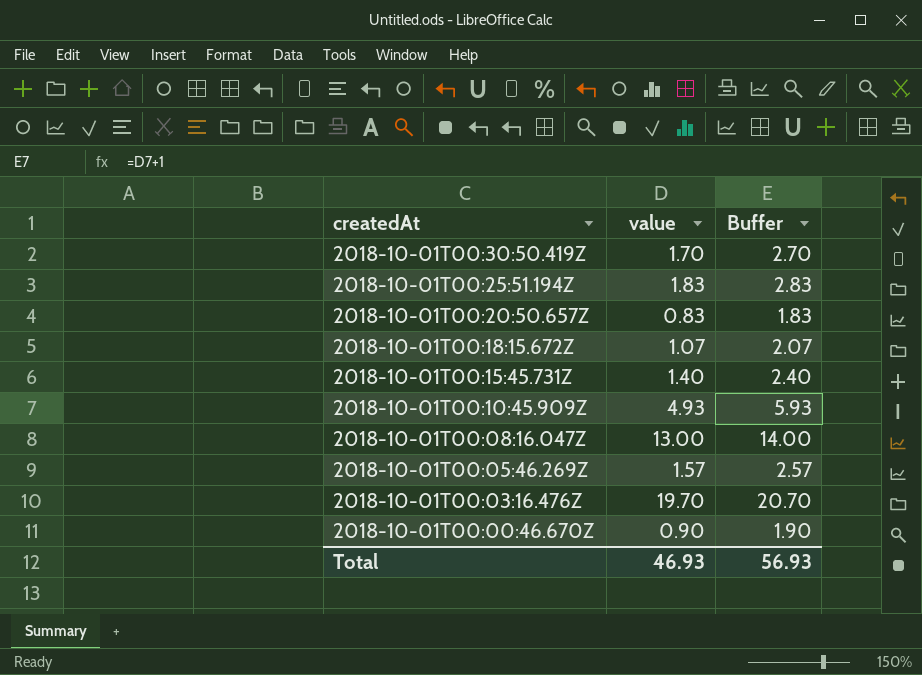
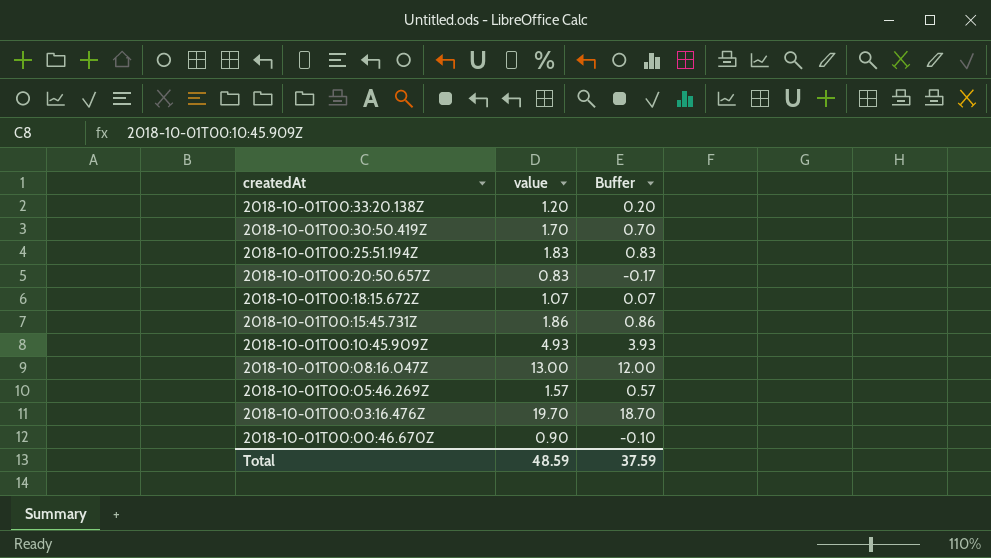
column Buffer | formula: [value] + 1 -> [value] - 1
row 2018-10-01T00:33:20.138Z: none -> 1.20 | 0.20
2018-10-01T00:15:45.731Z | value: 1.40 -> 1.86
Total | value: 46.93 -> 48.59
Total | Buffer: 56.93 -> 37.59

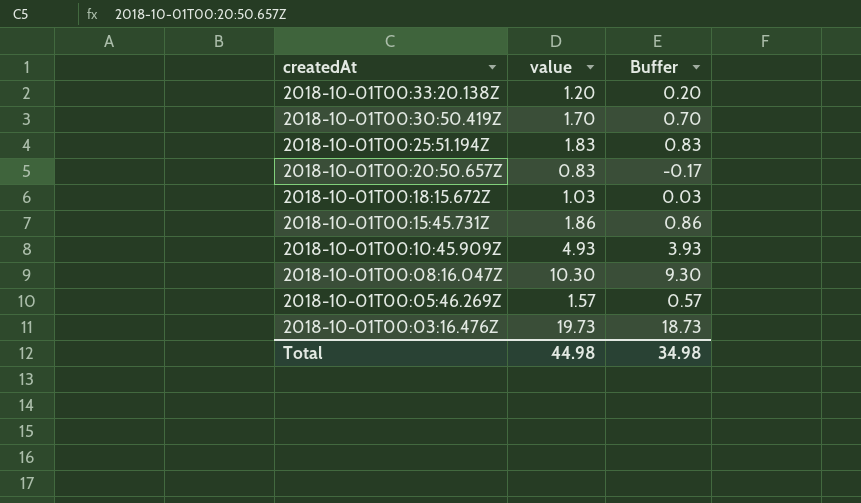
row 2018-10-01T00:00:46.670Z: 0.90 | -0.10 -> none
2018-10-01T00:18:15.672Z | value: 1.07 -> 1.03
2018-10-01T00:18:15.672Z | Buffer: 0.07 -> 0.03
2018-10-01T00:08:16.047Z | value: 13.00 -> 10.30
2018-10-01T00:08:16.047Z | Buffer: 12.00 -> 9.30
2018-10-01T00:03:16.476Z | value: 19.70 -> 19.73
2018-10-01T00:03:16.476Z | Buffer: 18.70 -> 18.73
Total | value: 48.59 -> 44.98
Total | Buffer: 37.59 -> 34.98

